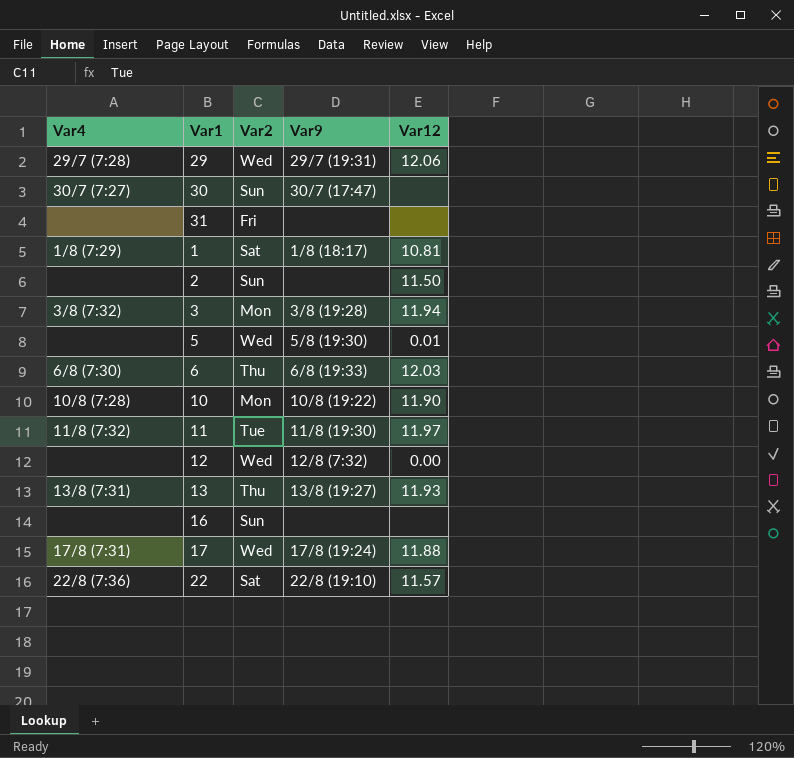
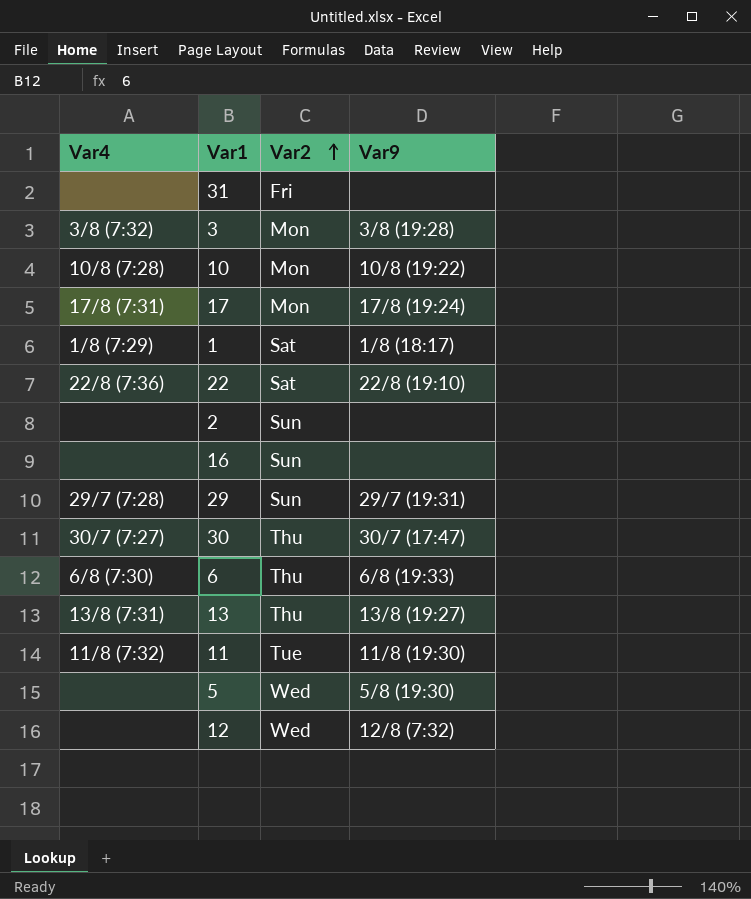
row order: none -> Var2 ascending
column Var12 | position: 5 -> none
17 | Var2: Wed -> Mon
29 | Var2: Wed -> Sun
30 | Var2: Sun -> Thu

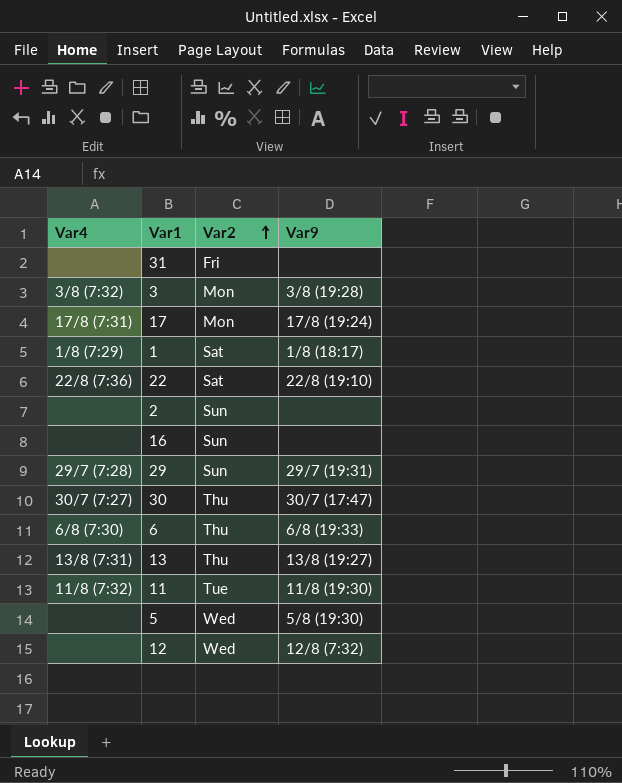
row 10: 10/8 (7:28) | Mon | 10/8 (19:22) -> none

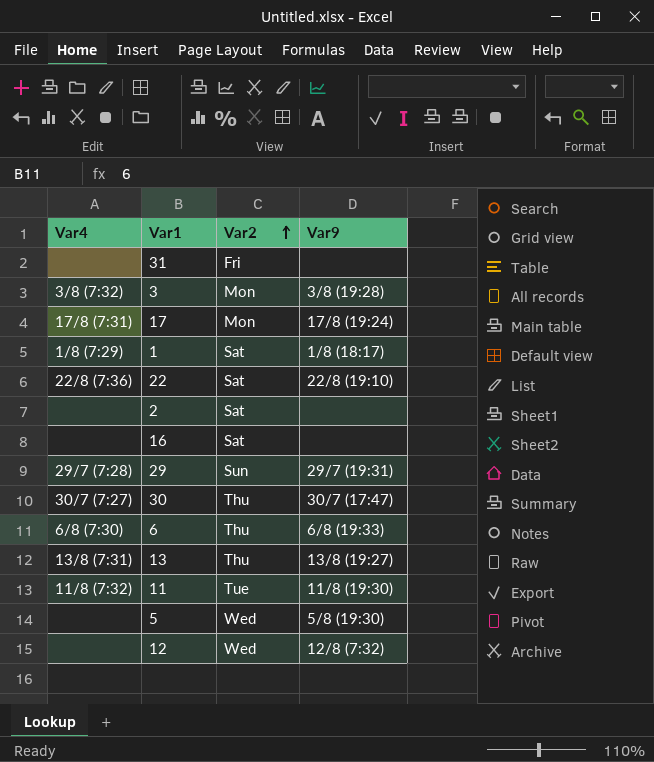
2 | Var2: Sun -> Sat
16 | Var2: Sun -> Sat

